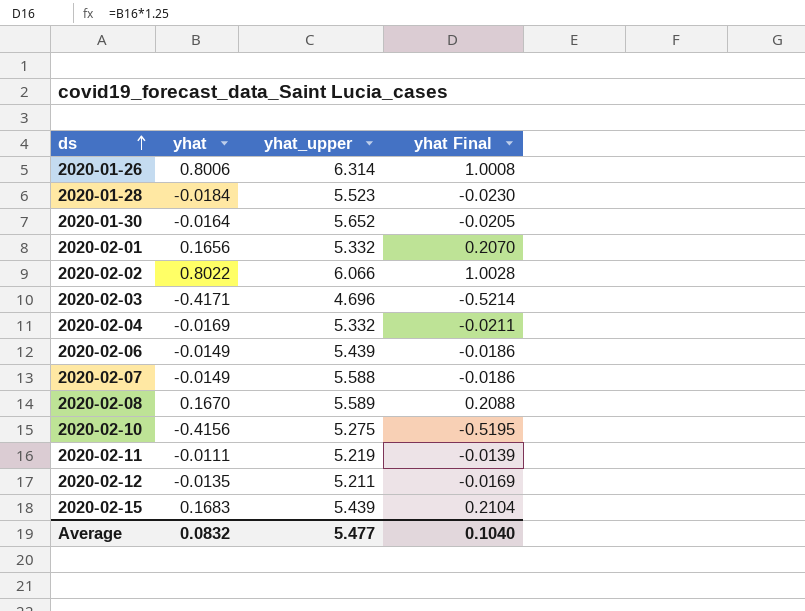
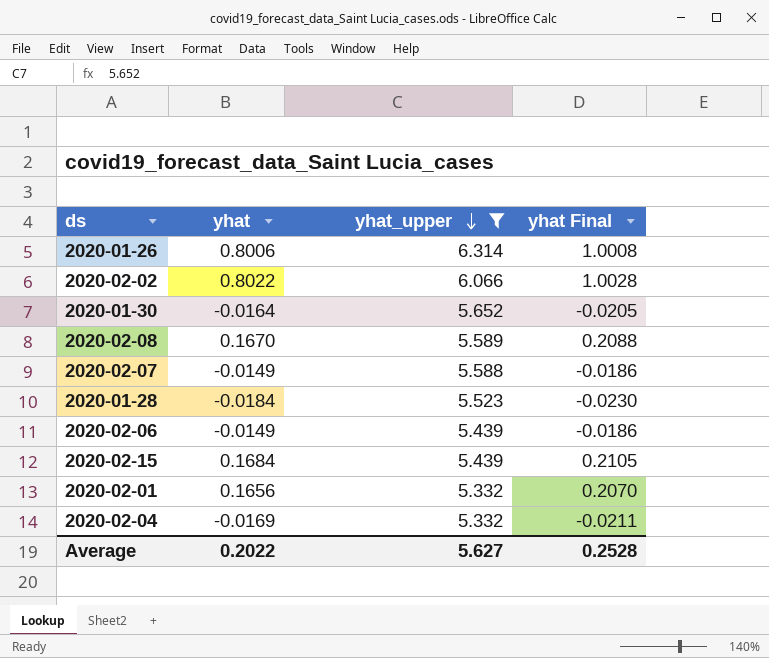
filter: none -> yhat_upper >= 5.332
row order: ds ascending -> yhat_upper descending
2020-02-15 | yhat: 0.1683 -> 0.1684
2020-02-15 | yhat Final: 0.2104 -> 0.2105
Average | yhat: 0.0832 -> 0.2022
Average | yhat_upper: 5.477 -> 5.627
Average | yhat Final: 0.1040 -> 0.2528

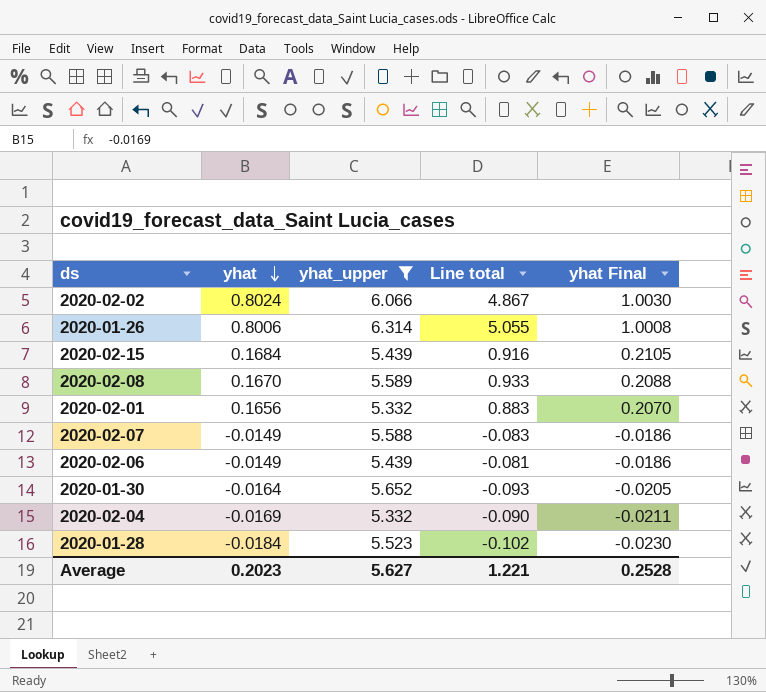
row order: yhat_upper descending -> yhat descending
column Line total | formula: none -> [yhat] * [yhat_upper]
2020-02-02 | yhat: 0.8022 -> 0.8024
2020-02-02 | yhat Final: 1.0028 -> 1.0030
Average | yhat: 0.2022 -> 0.2023

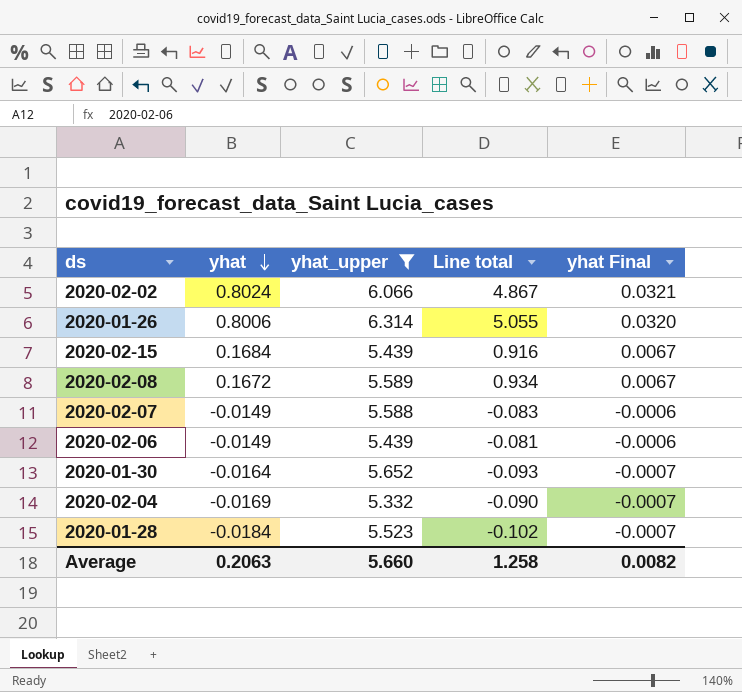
column yhat Final | formula: [yhat] * 1.25 -> [yhat] * 0.04
row 2020-02-01: 0.1656 | 5.332 | 0.883 | 0.2070 -> none
2020-02-08 | yhat: 0.1670 -> 0.1672
2020-02-08 | Line total: 0.933 -> 0.934
Average | yhat: 0.2023 -> 0.2063
Average | yhat_upper: 5.627 -> 5.660
Average | Line total: 1.221 -> 1.258
Average | yhat Final: 0.2528 -> 0.0082

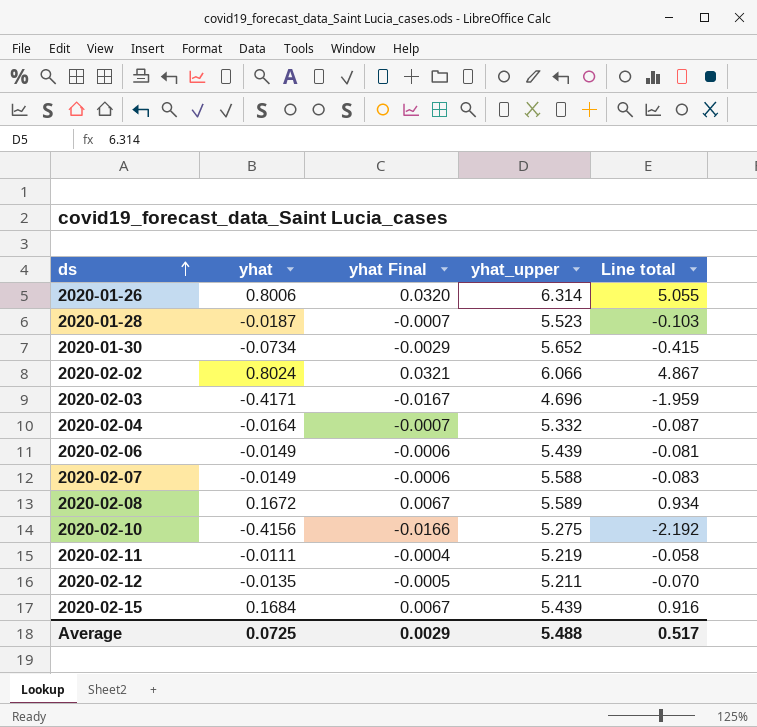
filter: yhat_upper >= 5.332 -> none
row order: yhat descending -> ds ascending
column yhat Final | position: 5 -> 3
2020-01-28 | yhat: -0.0184 -> -0.0187
2020-01-28 | Line total: -0.102 -> -0.103
2020-01-30 | yhat: -0.0164 -> -0.0734
2020-01-30 | yhat Final: -0.0007 -> -0.0029
2020-01-30 | Line total: -0.093 -> -0.415
2020-02-04 | yhat: -0.0169 -> -0.0164
2020-02-04 | Line total: -0.090 -> -0.087
Average | yhat: 0.2063 -> 0.0725
Average | yhat Final: 0.0082 -> 0.0029
Average | yhat_upper: 5.660 -> 5.488
Average | Line total: 1.258 -> 0.517

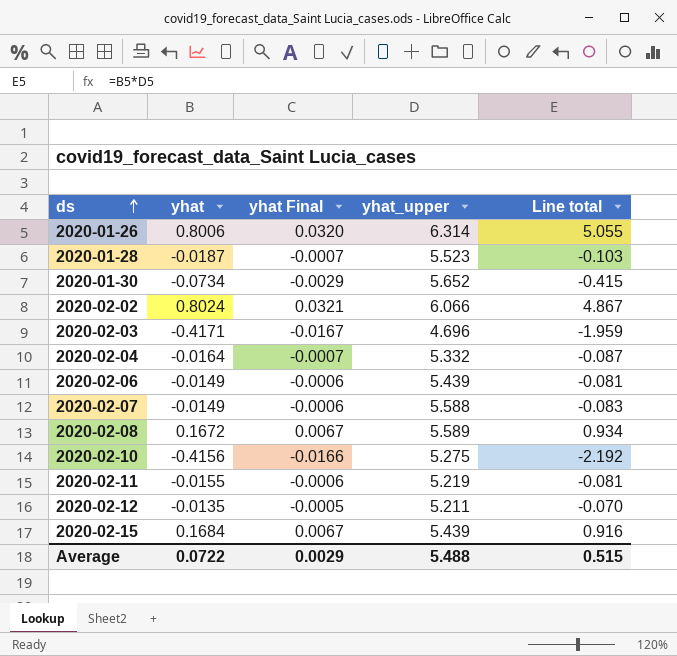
2020-02-11 | yhat: -0.0111 -> -0.0155
2020-02-11 | yhat Final: -0.0004 -> -0.0006
2020-02-11 | Line total: -0.058 -> -0.081
Average | yhat: 0.0725 -> 0.0722
Average | Line total: 0.517 -> 0.515

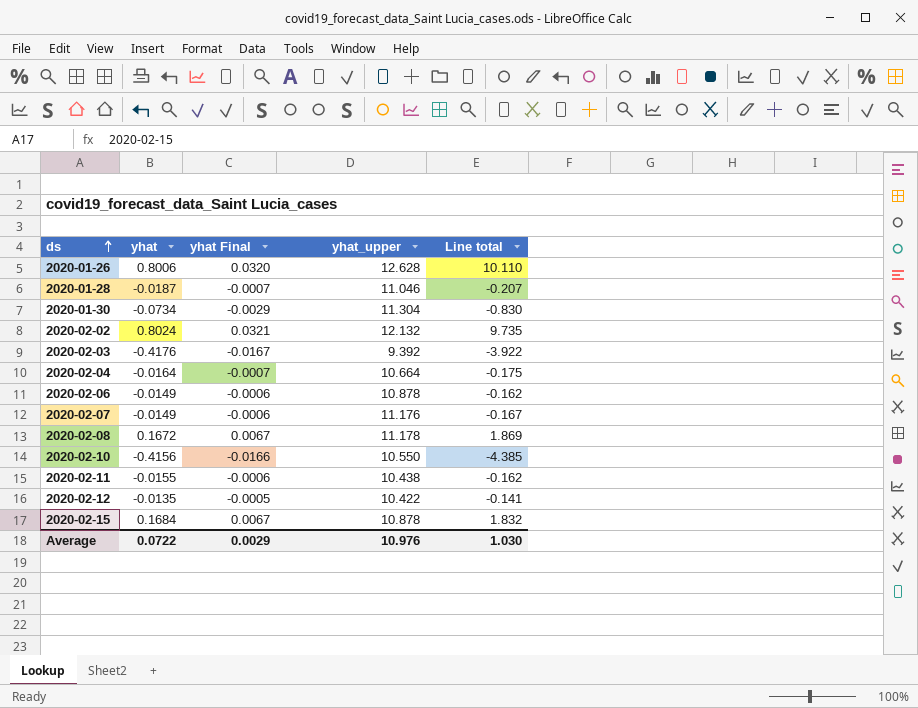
2020-01-26 | yhat_upper: 6.314 -> 12.628
2020-01-26 | Line total: 5.055 -> 10.110
2020-01-28 | yhat_upper: 5.523 -> 11.046
2020-01-28 | Line total: -0.103 -> -0.207
2020-01-30 | yhat_upper: 5.652 -> 11.304
2020-01-30 | Line total: -0.415 -> -0.830
2020-02-02 | yhat_upper: 6.066 -> 12.132
2020-02-02 | Line total: 4.867 -> 9.735
2020-02-03 | yhat: -0.4171 -> -0.4176
2020-02-03 | yhat_upper: 4.696 -> 9.392
2020-02-03 | Line total: -1.959 -> -3.922
2020-02-04 | yhat_upper: 5.332 -> 10.664
2020-02-04 | Line total: -0.087 -> -0.175
2020-02-06 | yhat_upper: 5.439 -> 10.878
2020-02-06 | Line total: -0.081 -> -0.162
2020-02-07 | yhat_upper: 5.588 -> 11.176
2020-02-07 | Line total: -0.083 -> -0.167
2020-02-08 | yhat_upper: 5.589 -> 11.178
2020-02-08 | Line total: 0.934 -> 1.869
2020-02-10 | yhat_upper: 5.275 -> 10.550
2020-02-10 | Line total: -2.192 -> -4.385
2020-02-11 | yhat_upper: 5.219 -> 10.438
2020-02-11 | Line total: -0.081 -> -0.162
2020-02-12 | yhat_upper: 5.211 -> 10.422
2020-02-12 | Line total: -0.070 -> -0.141
2020-02-15 | yhat_upper: 5.439 -> 10.878
2020-02-15 | Line total: 0.916 -> 1.832
Average | yhat_upper: 5.488 -> 10.976
Average | Line total: 0.515 -> 1.030

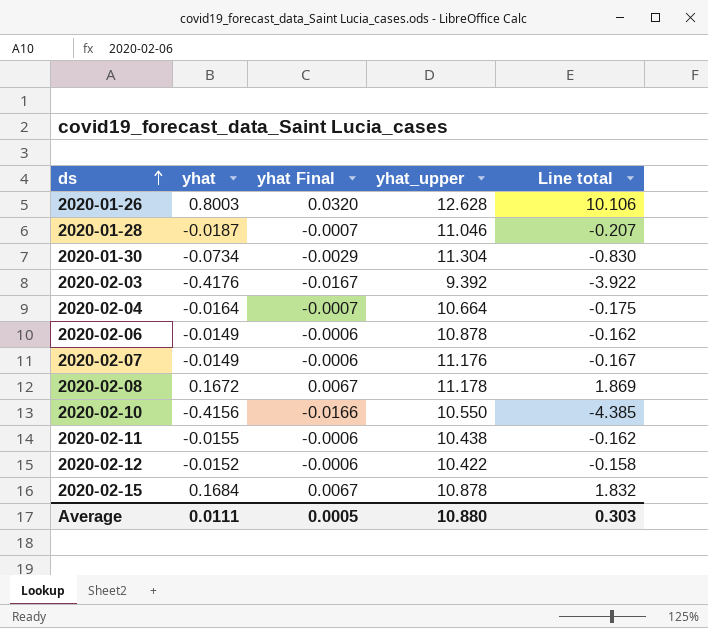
row 2020-02-02: 0.8024 | 0.0321 | 12.132 | 9.735 -> none
2020-01-26 | yhat: 0.8006 -> 0.8003
2020-01-26 | Line total: 10.110 -> 10.106
2020-02-12 | yhat: -0.0135 -> -0.0152
2020-02-12 | yhat Final: -0.0005 -> -0.0006
2020-02-12 | Line total: -0.141 -> -0.158
Average | yhat: 0.0722 -> 0.0111
Average | yhat Final: 0.0029 -> 0.0005
Average | yhat_upper: 10.976 -> 10.880
Average | Line total: 1.030 -> 0.303

